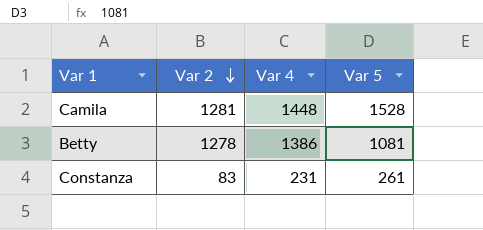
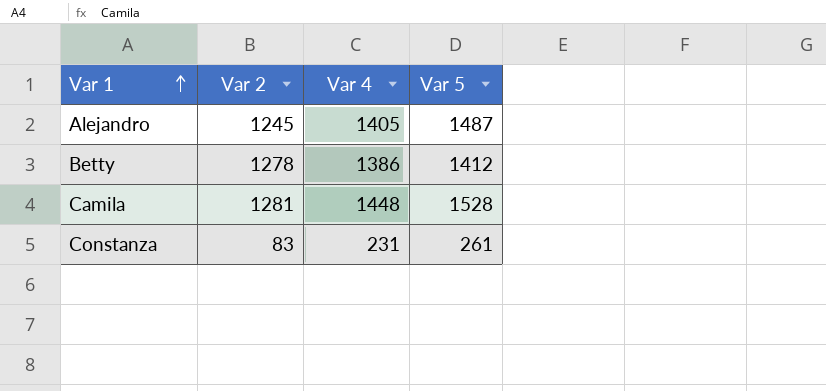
row order: Var 2 descending -> Var 1 ascending
row Alejandro: none -> 1245 | 1405 | 1487
Betty | Var 5: 1081 -> 1412

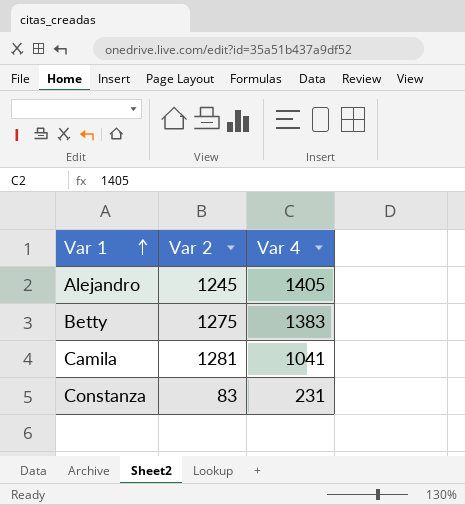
column Var 5 | position: 4 -> none
Betty | Var 2: 1278 -> 1275
Betty | Var 4: 1386 -> 1383
Camila | Var 4: 1448 -> 1041

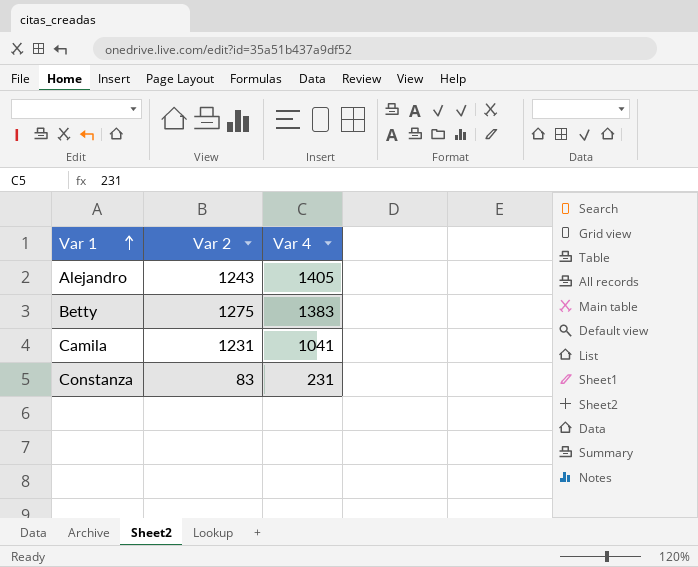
Alejandro | Var 2: 1245 -> 1243
Camila | Var 2: 1281 -> 1231

